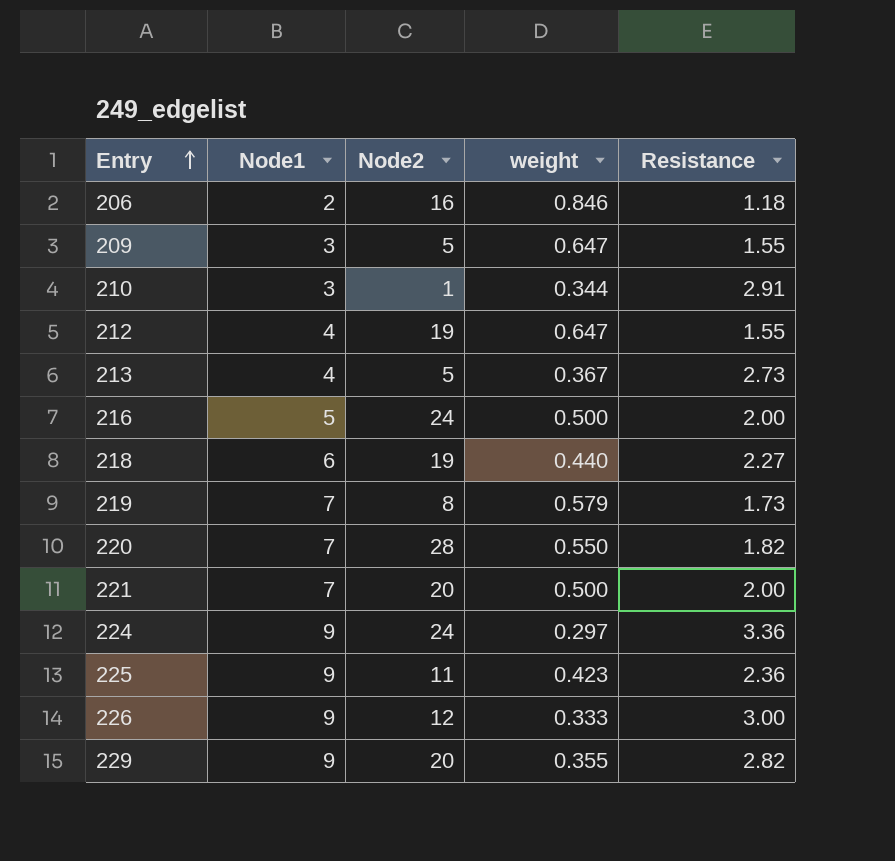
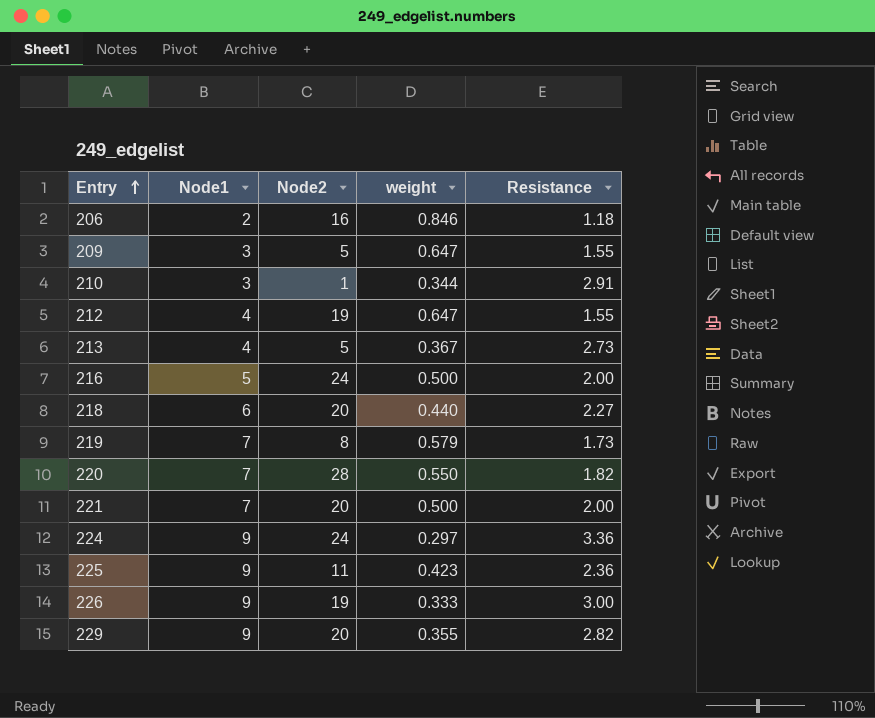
218 | Node2: 19 -> 20
226 | Node2: 12 -> 19

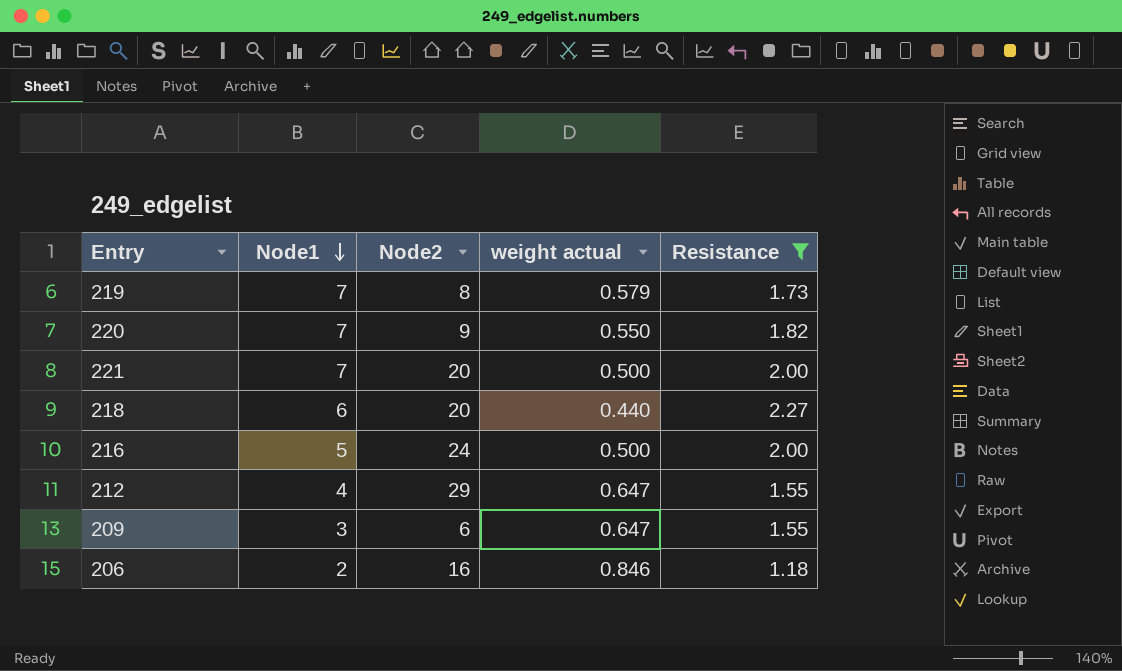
filter: none -> Resistance <= 2.27
row order: Entry ascending -> Node1 descending
column name: weight -> weight actual
220 | Node2: 28 -> 9
212 | Node2: 19 -> 29
209 | Node2: 5 -> 6

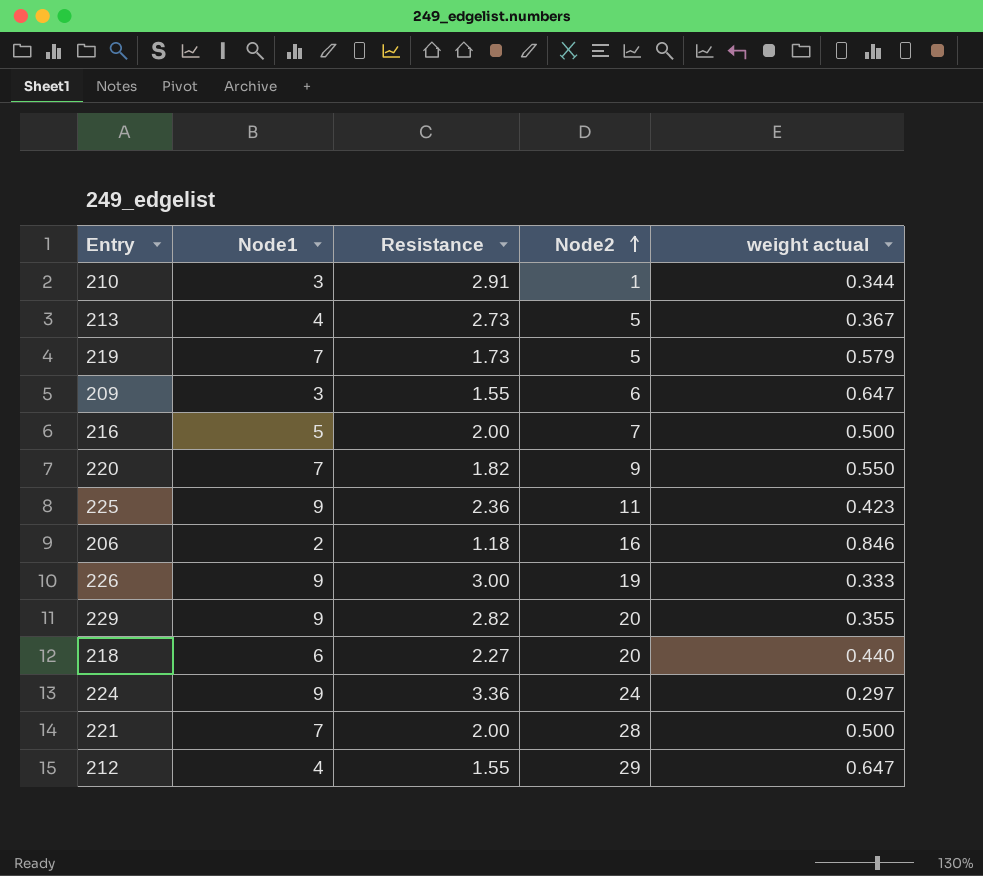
filter: Resistance <= 2.27 -> none
row order: Node1 descending -> Node2 ascending
column Resistance | position: 5 -> 3
219 | Node2: 8 -> 5
216 | Node2: 24 -> 7
221 | Node2: 20 -> 28

